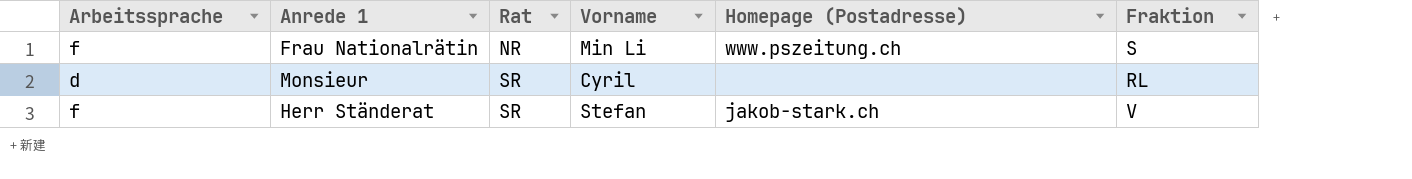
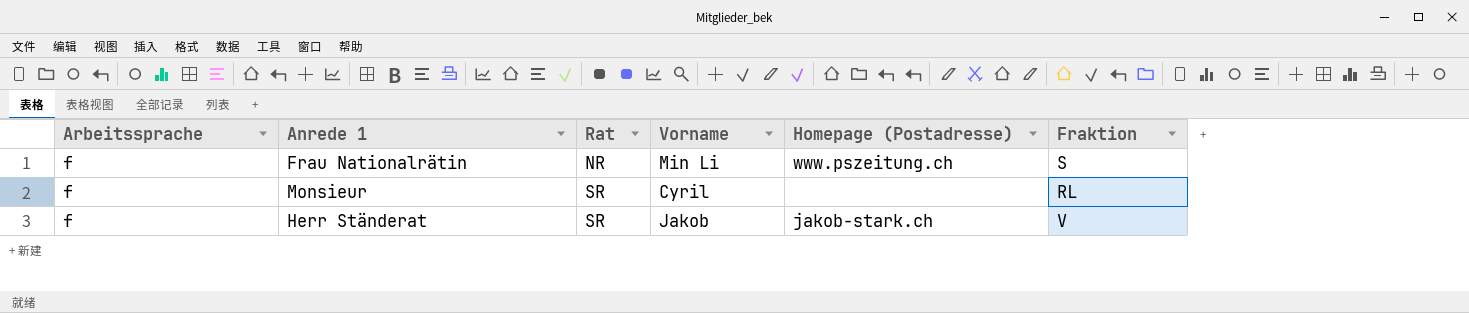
Monsieur | Arbeitssprache: d -> f
Herr Ständerat | Vorname: Stefan -> Jakob

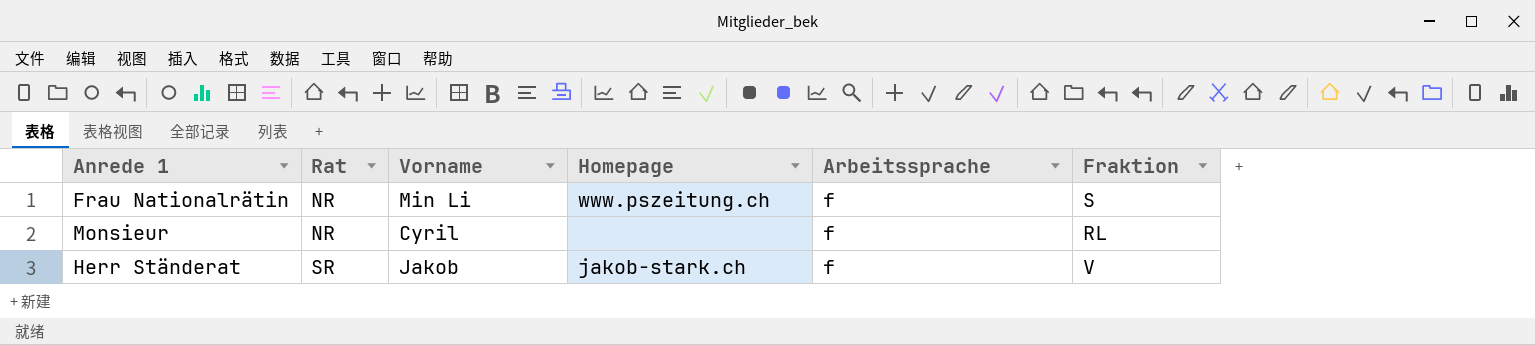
column name: Homepage (Postadresse) -> Homepage
column Arbeitssprache | position: 1 -> 5
Monsieur | Rat: SR -> NR

